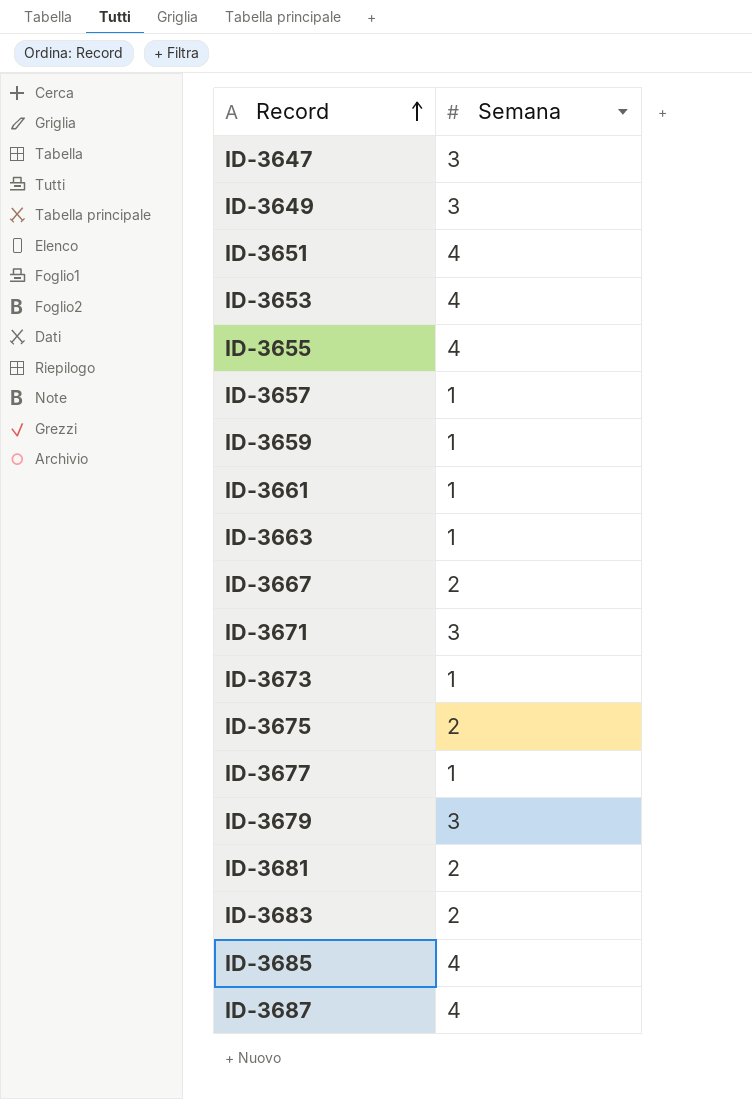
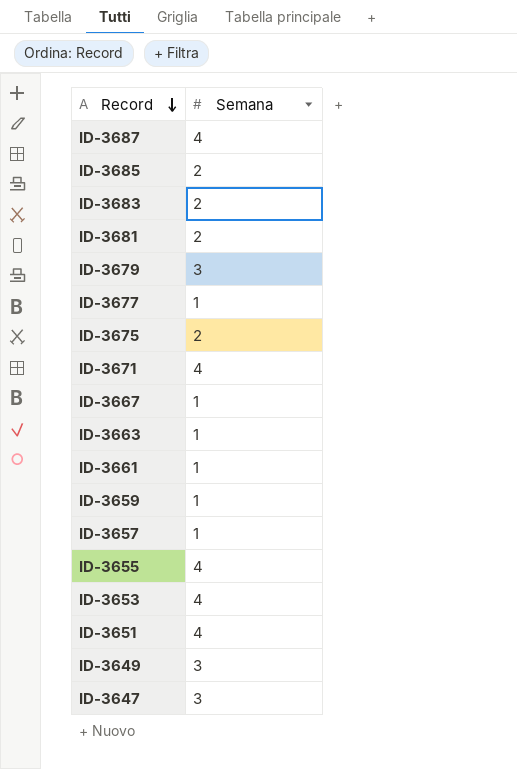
row order: Record ascending -> Record descending
row ID-3673: 1 -> none
ID-3685 | Semana: 4 -> 2
ID-3671 | Semana: 3 -> 4
ID-3667 | Semana: 2 -> 1

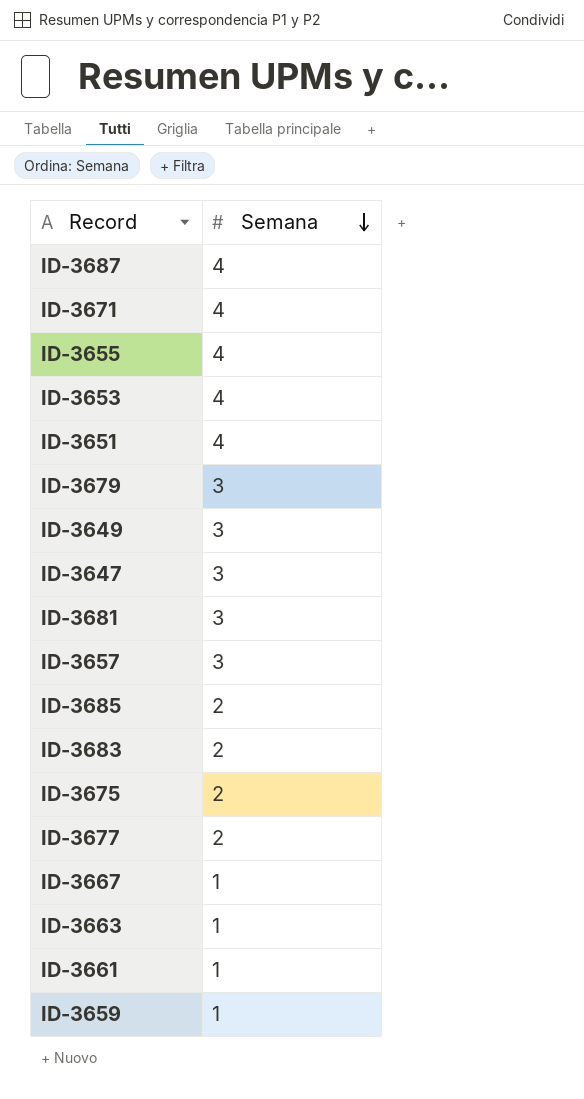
row order: Record descending -> Semana descending
ID-3681 | Semana: 2 -> 3
ID-3657 | Semana: 1 -> 3
ID-3677 | Semana: 1 -> 2

